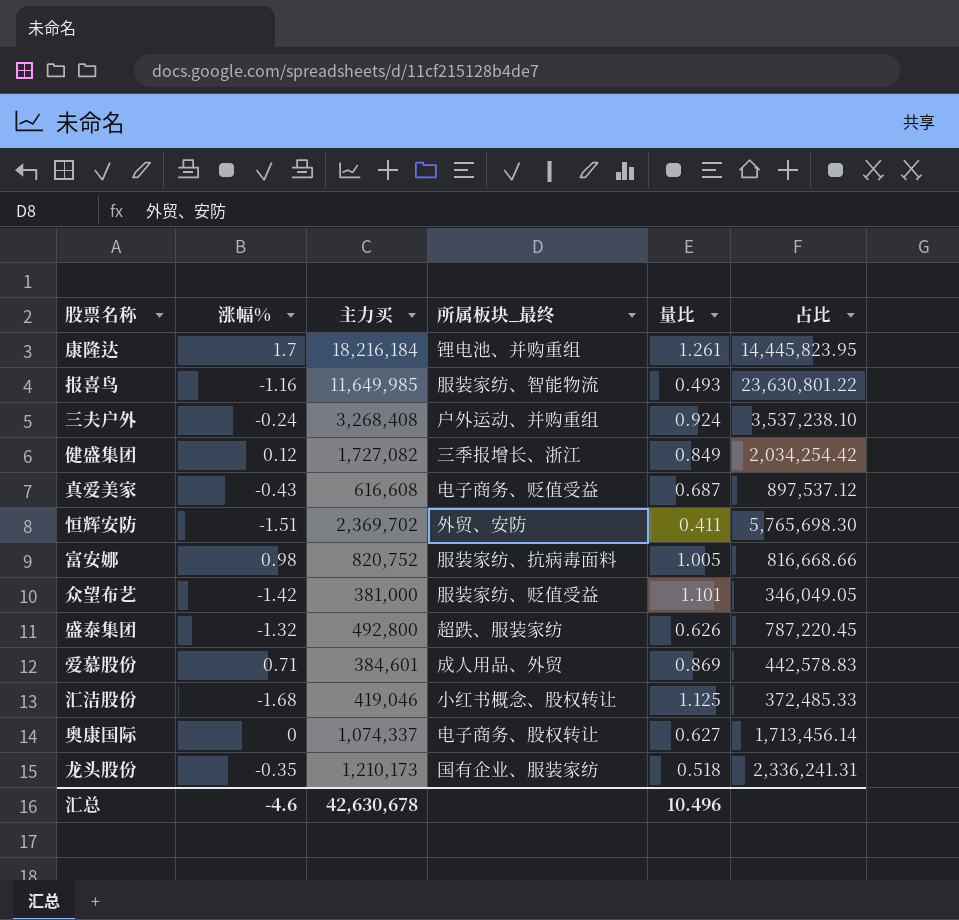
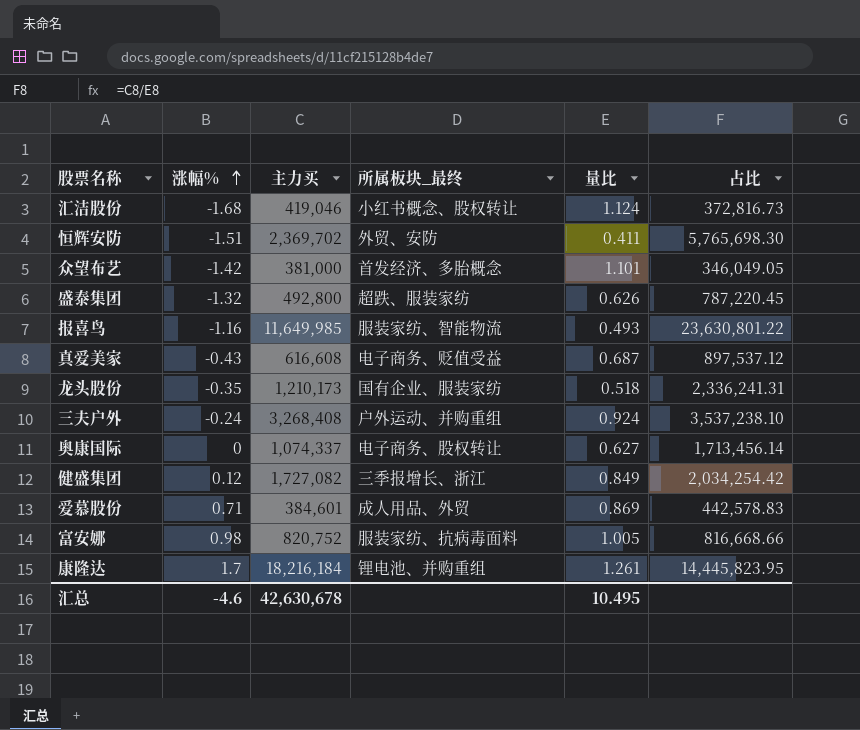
row order: none -> 涨幅% ascending
汇洁股份 | 量比: 1.125 -> 1.124
汇洁股份 | 占比: 372,485.33 -> 372,816.73
众望布艺 | 所属板块_最终: 服装家纺、贬值受益 -> 首发经济、多胎概念
汇总 | 量比: 10.496 -> 10.495

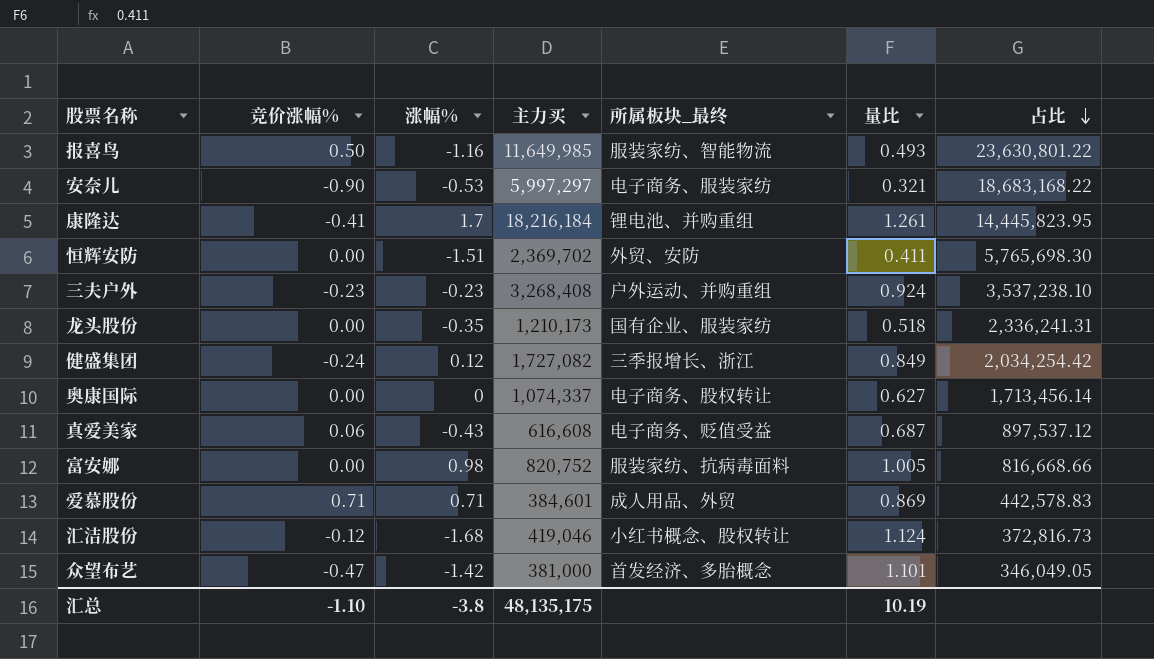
row order: 涨幅% ascending -> 占比 descending
column 竞价涨幅% | position: none -> 2
row 盛泰集团: -1.32 | 492,800 | 超跌、服装家纺 | 0.626 | 787,220.45 -> none
row 安奈儿: none -> -0.90 | -0.53 | 5,997,297 | 电子商务、服装家纺 | 0.321 | 18,683,168.22
三夫户外 | 涨幅%: -0.24 -> -0.23
汇总 | 涨幅%: -4.6 -> -3.8
汇总 | 主力买: 42,630,678 -> 48,135,175
汇总 | 量比: 10.495 -> 10.19

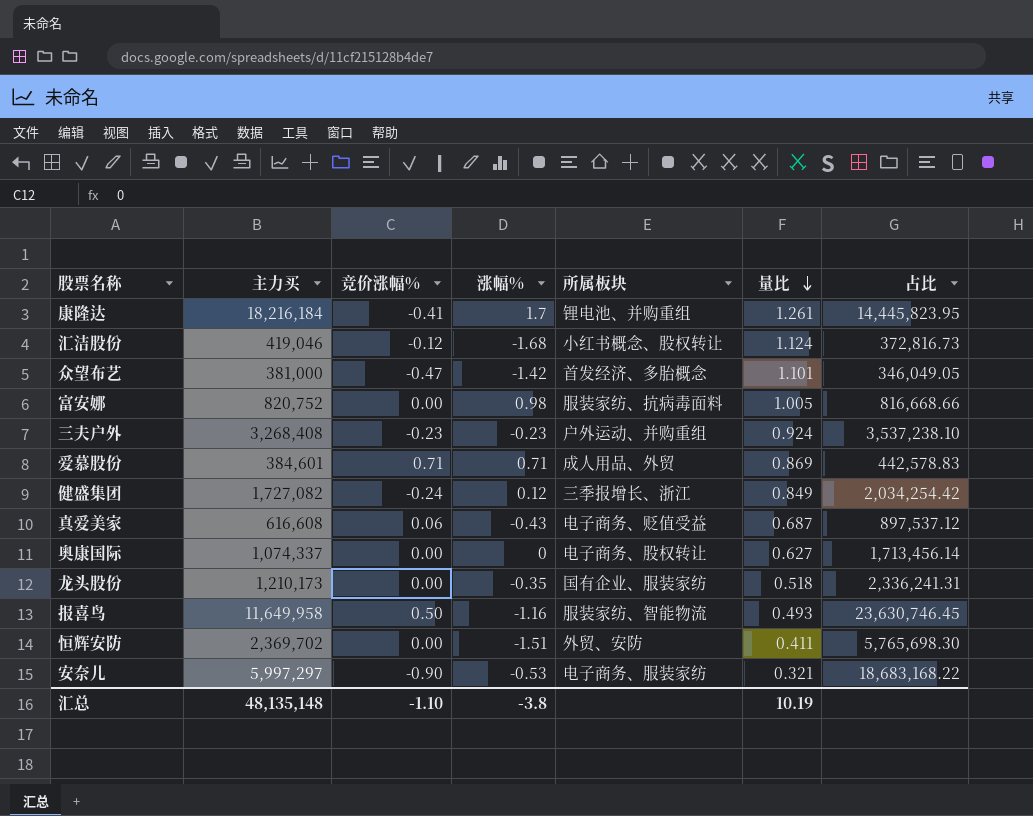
row order: 占比 descending -> 量比 descending
column 主力买 | position: 4 -> 2
column name: 所属板块_最终 -> 所属板块
报喜鸟 | 主力买: 11,649,985 -> 11,649,958
报喜鸟 | 占比: 23,630,801.22 -> 23,630,746.45
汇总 | 主力买: 48,135,175 -> 48,135,148

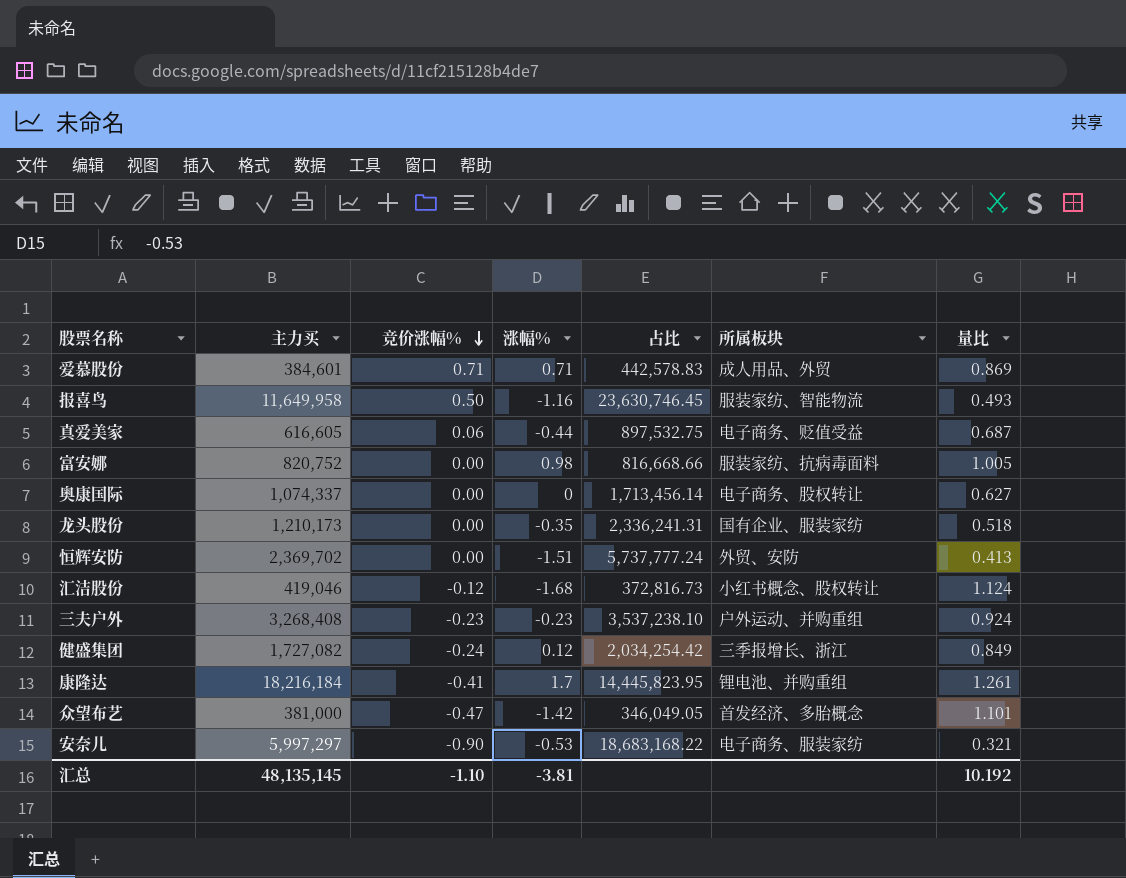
row order: 量比 descending -> 竞价涨幅% descending
column 占比 | position: 7 -> 5
真爱美家 | 主力买: 616,608 -> 616,605
真爱美家 | 涨幅%: -0.43 -> -0.44
真爱美家 | 占比: 897,537.12 -> 897,532.75
恒辉安防 | 占比: 5,765,698.30 -> 5,737,777.24
恒辉安防 | 量比: 0.411 -> 0.413
汇总 | 主力买: 48,135,148 -> 48,135,145
汇总 | 涨幅%: -3.8 -> -3.81
汇总 | 量比: 10.19 -> 10.192

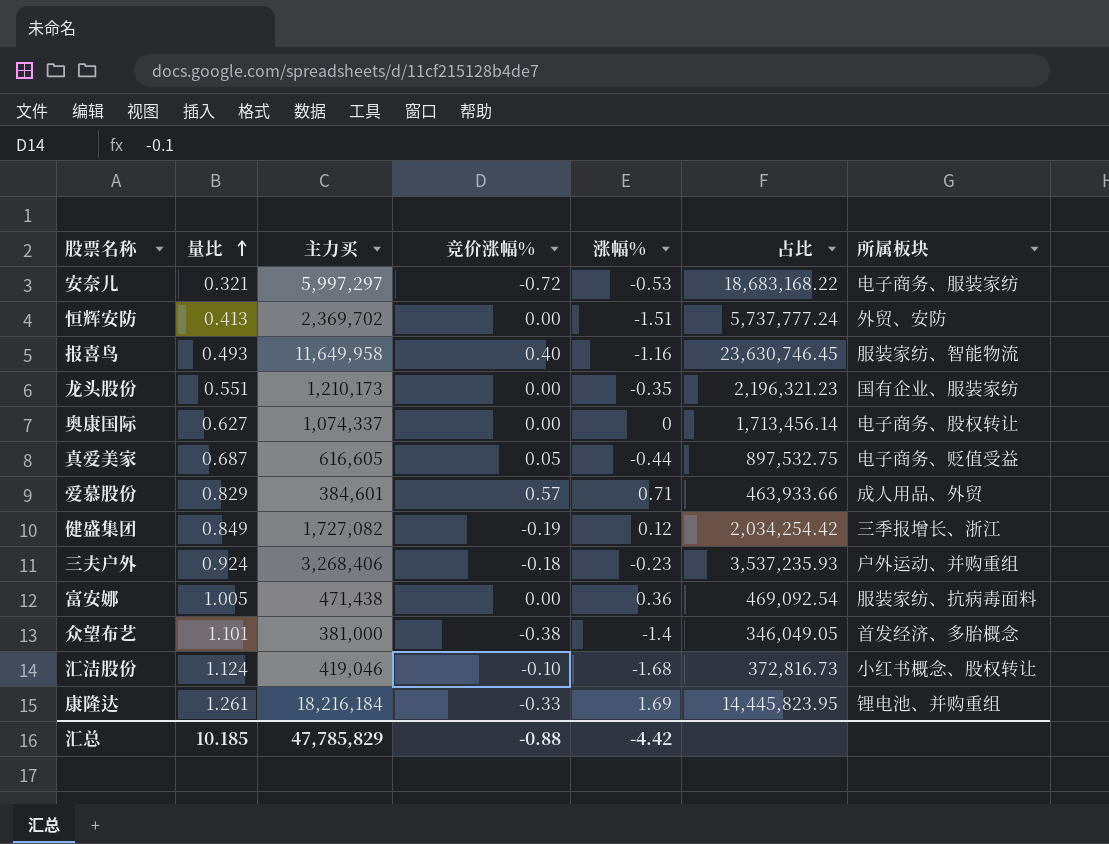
row order: 竞价涨幅% descending -> 量比 ascending
column 量比 | position: 7 -> 2
安奈儿 | 竞价涨幅%: -0.90 -> -0.72
报喜鸟 | 竞价涨幅%: 0.50 -> 0.40
龙头股份 | 量比: 0.518 -> 0.551
龙头股份 | 占比: 2,336,241.31 -> 2,196,321.23
真爱美家 | 竞价涨幅%: 0.06 -> 0.05
爱慕股份 | 量比: 0.869 -> 0.829
爱慕股份 | 竞价涨幅%: 0.71 -> 0.57
爱慕股份 | 占比: 442,578.83 -> 463,933.66
健盛集团 | 竞价涨幅%: -0.24 -> -0.19
三夫户外 | 主力买: 3,268,408 -> 3,268,406
三夫户外 | 竞价涨幅%: -0.23 -> -0.18
三夫户外 | 占比: 3,537,238.10 -> 3,537,235.93
富安娜 | 主力买: 820,752 -> 471,438
富安娜 | 涨幅%: 0.98 -> 0.36
富安娜 | 占比: 816,668.66 -> 469,092.54
众望布艺 | 竞价涨幅%: -0.47 -> -0.38
众望布艺 | 涨幅%: -1.42 -> -1.4
汇洁股份 | 竞价涨幅%: -0.12 -> -0.10
康隆达 | 竞价涨幅%: -0.41 -> -0.33
康隆达 | 涨幅%: 1.7 -> 1.69
汇总 | 量比: 10.192 -> 10.185
汇总 | 主力买: 48,135,145 -> 47,785,829
汇总 | 竞价涨幅%: -1.10 -> -0.88
汇总 | 涨幅%: -3.81 -> -4.42

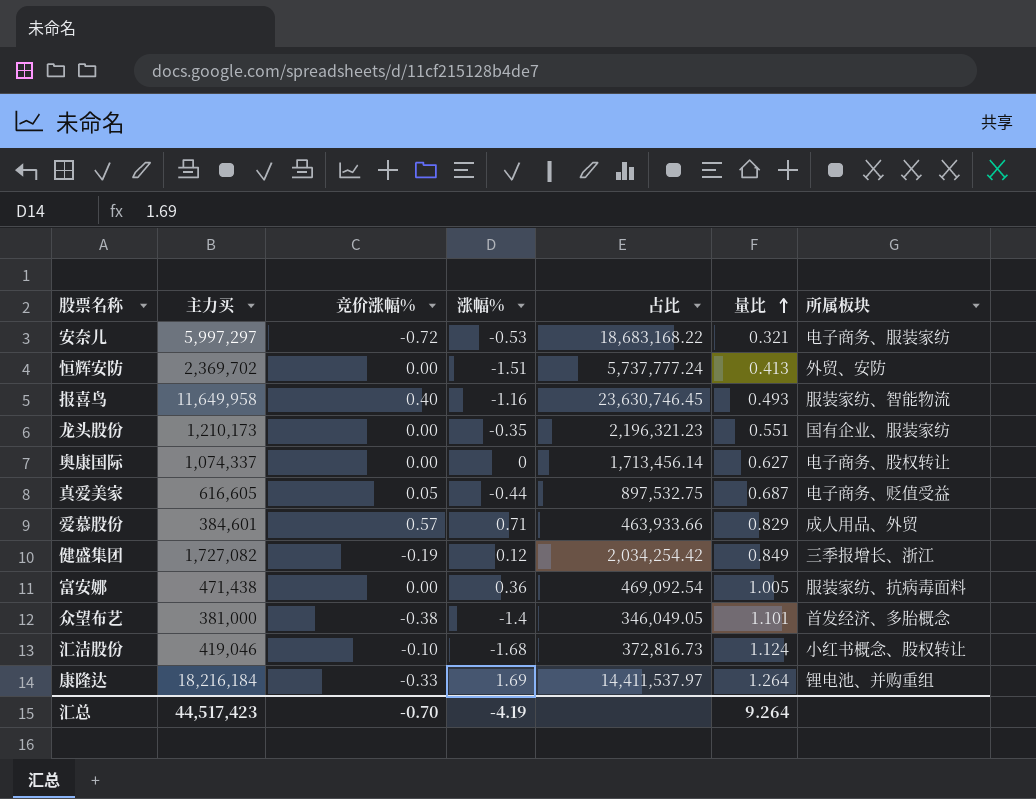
column 量比 | position: 2 -> 6
row 三夫户外: 0.924 | 3,268,406 | -0.18 | -0.23 | 3,537,235.93 | 户外运动、并购重组 -> none
康隆达 | 占比: 14,445,823.95 -> 14,411,537.97
康隆达 | 量比: 1.261 -> 1.264
汇总 | 主力买: 47,785,829 -> 44,517,423
汇总 | 竞价涨幅%: -0.88 -> -0.70
汇总 | 涨幅%: -4.42 -> -4.19
汇总 | 量比: 10.185 -> 9.264

